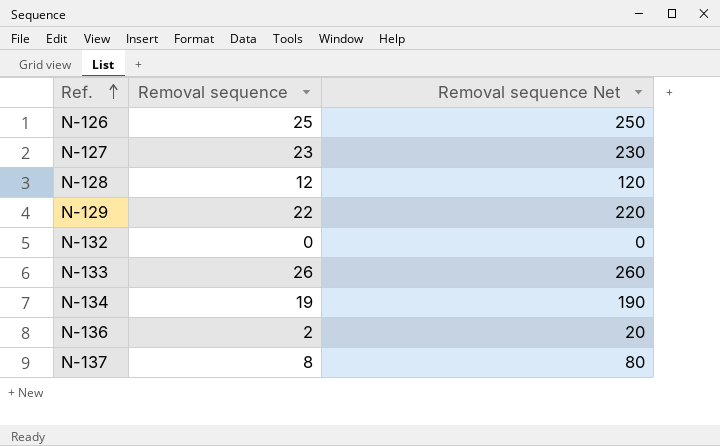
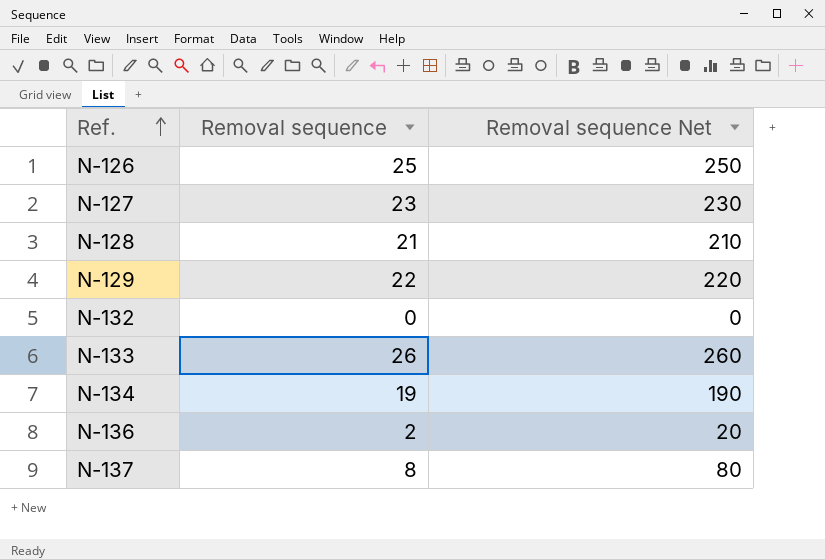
N-128 | Removal sequence: 12 -> 21
N-128 | Removal sequence Net: 120 -> 210

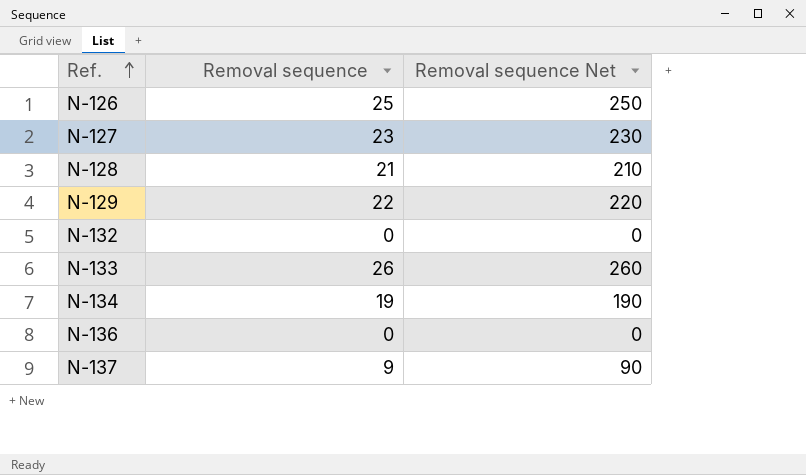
N-136 | Removal sequence: 2 -> 0
N-136 | Removal sequence Net: 20 -> 0
N-137 | Removal sequence: 8 -> 9
N-137 | Removal sequence Net: 80 -> 90

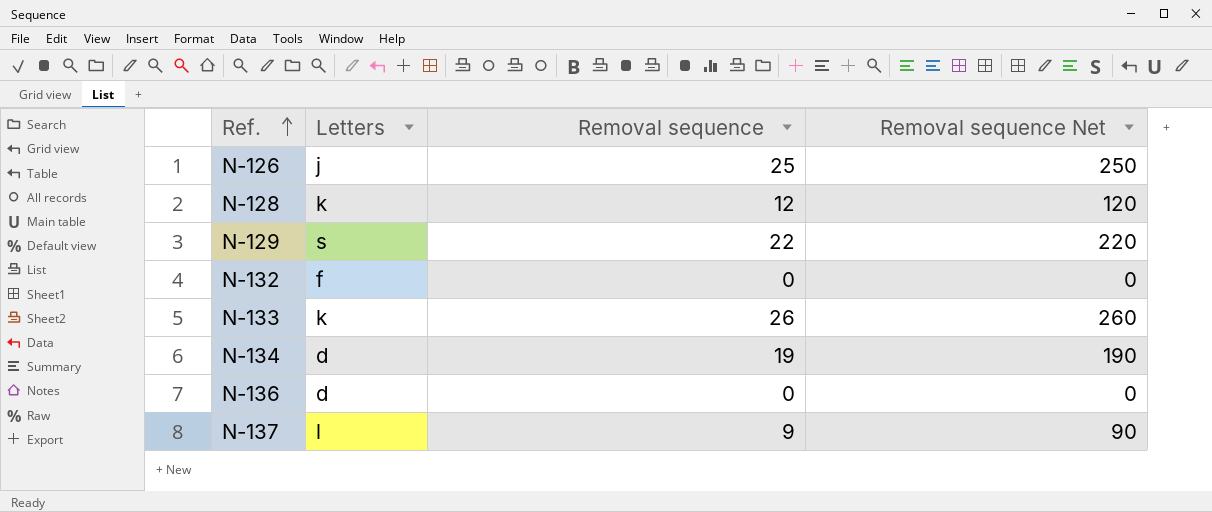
column Letters | position: none -> 2
row N-127: 23 | 230 -> none
N-128 | Removal sequence: 21 -> 12
N-128 | Removal sequence Net: 210 -> 120

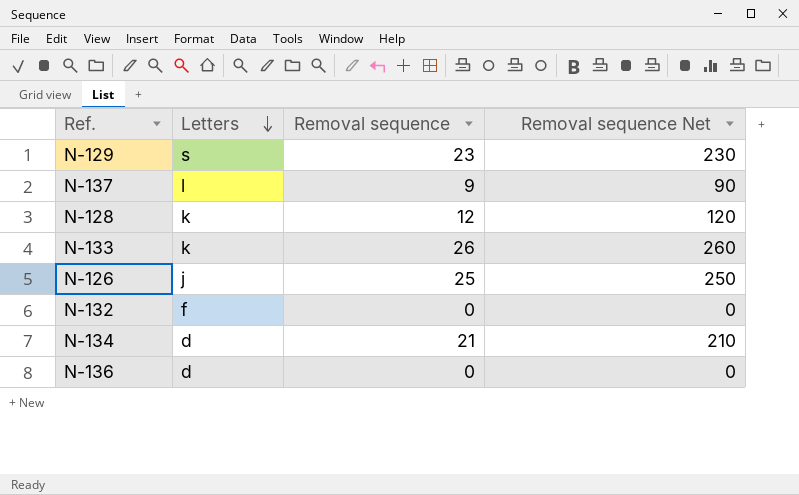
row order: Ref. ascending -> Letters descending
N-129 | Removal sequence: 22 -> 23
N-129 | Removal sequence Net: 220 -> 230
N-134 | Removal sequence: 19 -> 21
N-134 | Removal sequence Net: 190 -> 210

